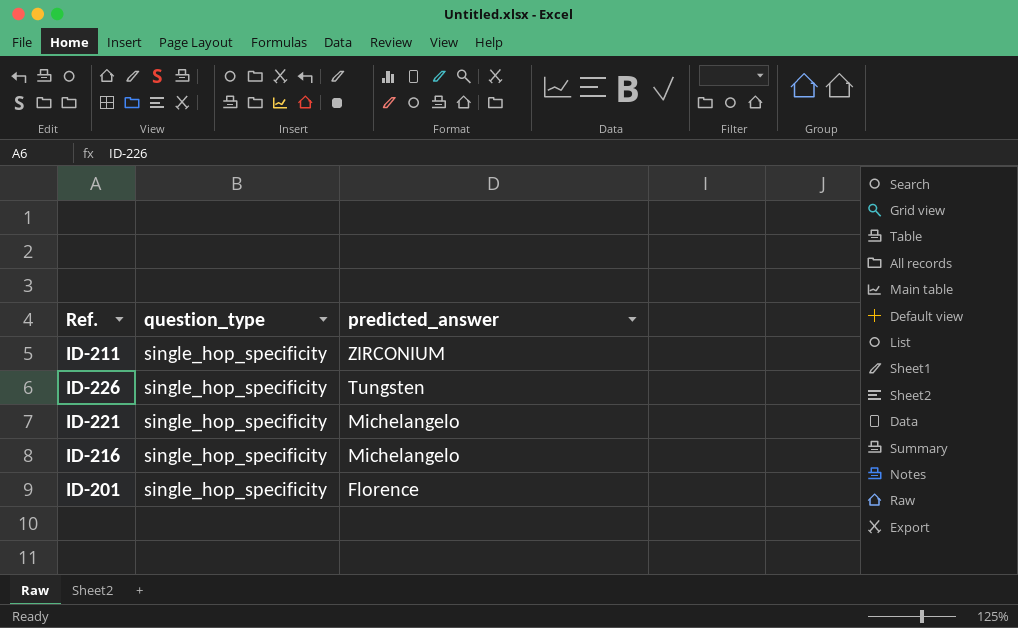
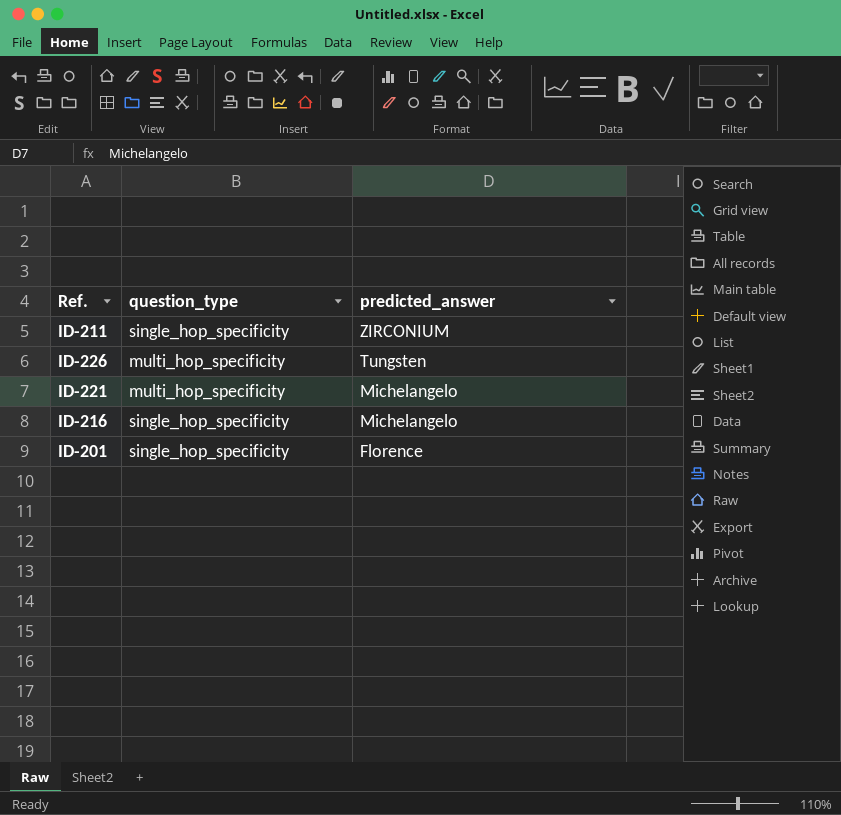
ID-226 | question_type: single_hop_specificity -> multi_hop_specificity
ID-221 | question_type: single_hop_specificity -> multi_hop_specificity

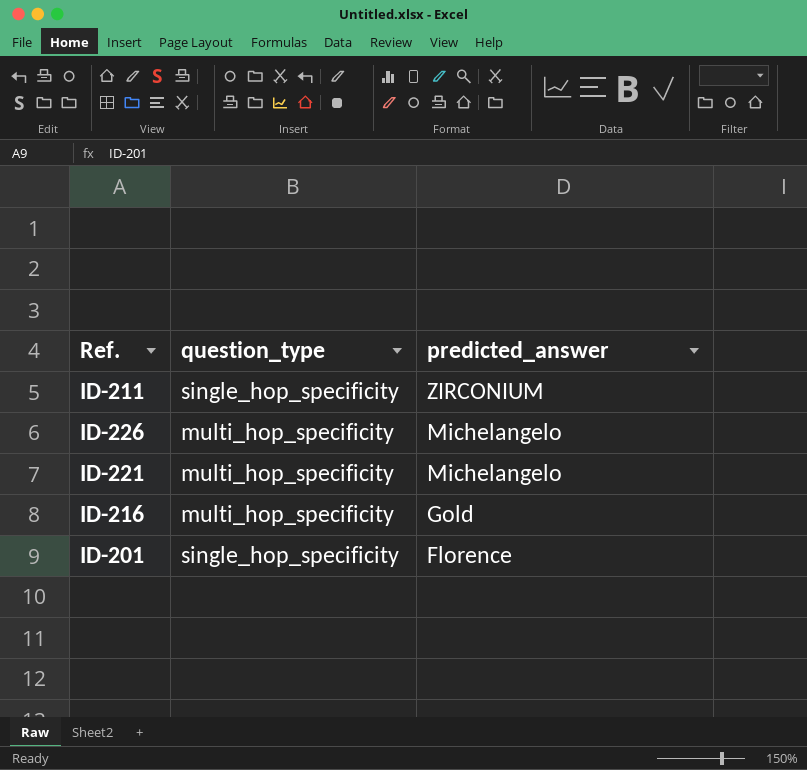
ID-226 | predicted_answer: Tungsten -> Michelangelo
ID-216 | question_type: single_hop_specificity -> multi_hop_specificity
ID-216 | predicted_answer: Michelangelo -> Gold

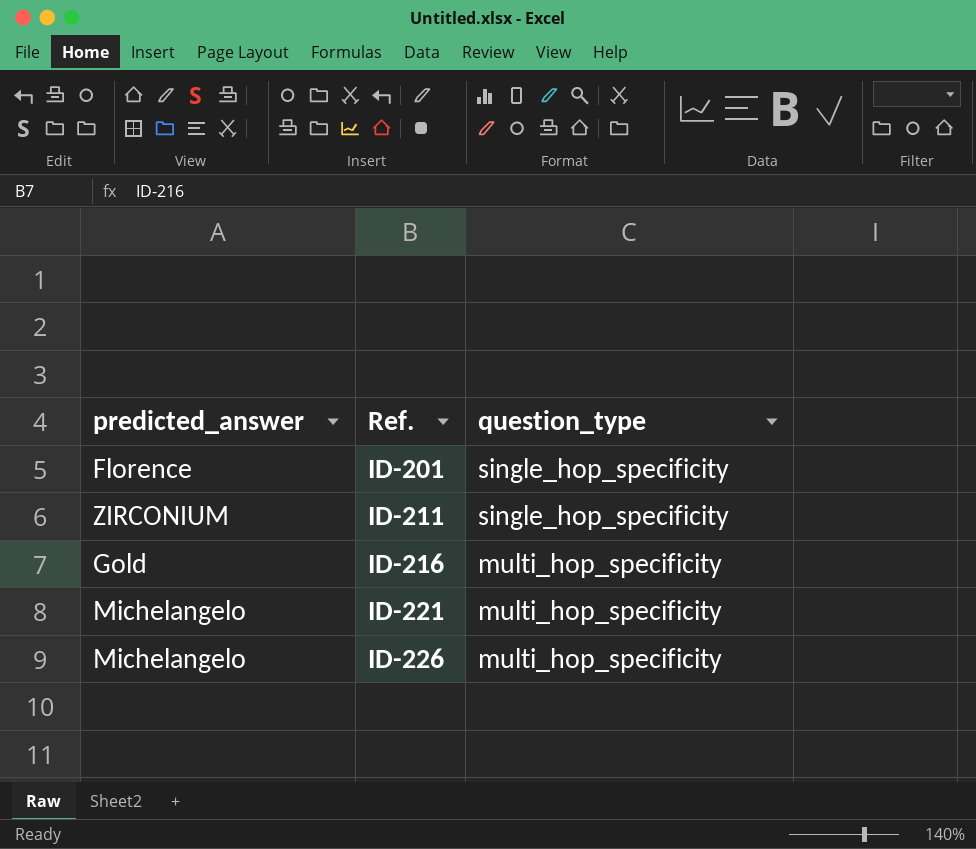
row order: predicted_answer descending -> Ref. ascending
column predicted_answer | position: 3 -> 1

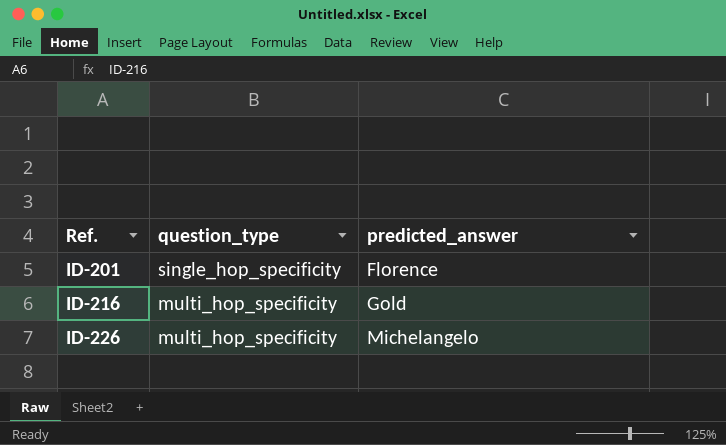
column predicted_answer | position: 1 -> 3
row ID-211: ZIRCONIUM | single_hop_specificity -> none
row ID-221: Michelangelo | multi_hop_specificity -> none

